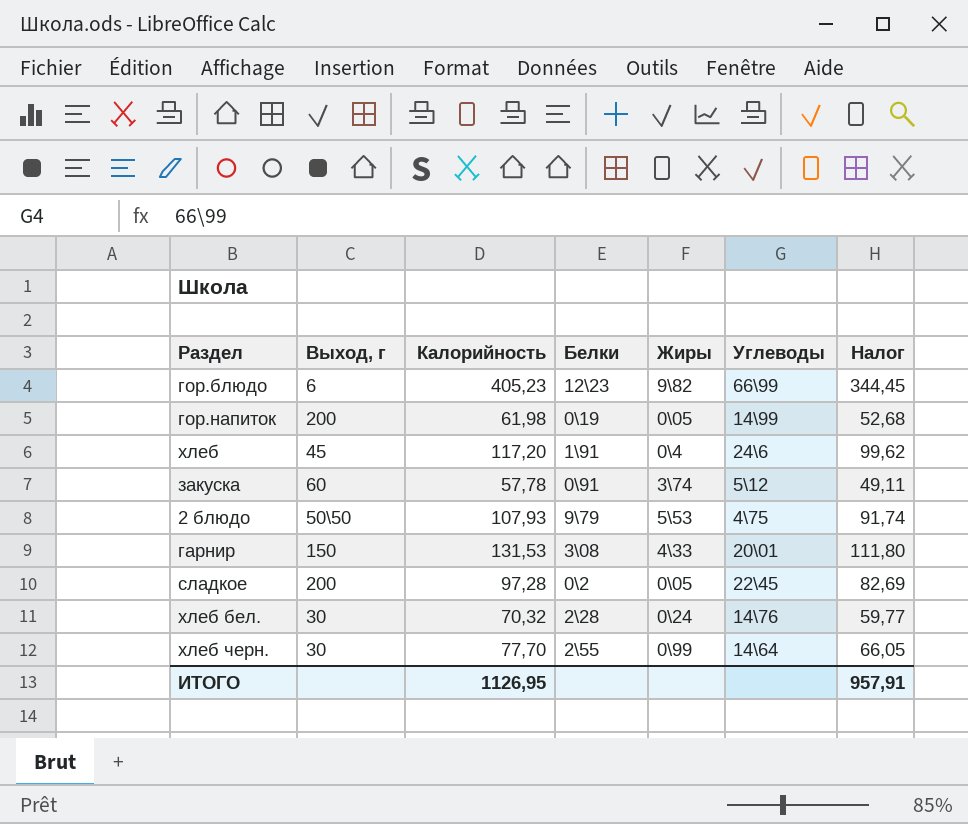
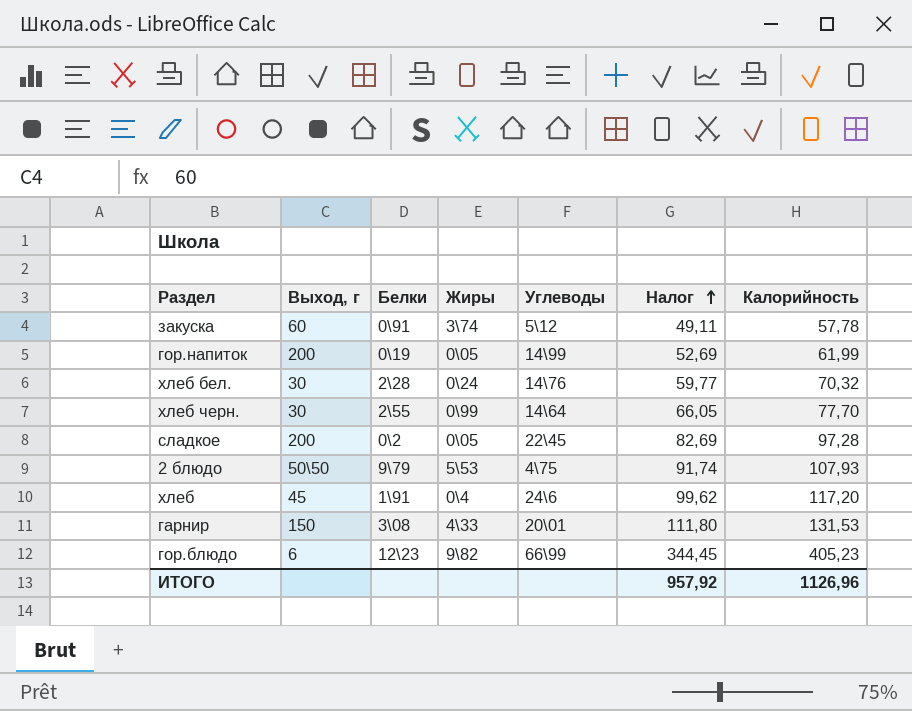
row order: none -> Налог ascending
column Калорийность | position: 3 -> 7
гор.напиток | Налог: 52,68 -> 52,69
гор.напиток | Калорийность: 61,98 -> 61,99
ИТОГО | Налог: 957,91 -> 957,92
ИТОГО | Калорийность: 1126,95 -> 1126,96

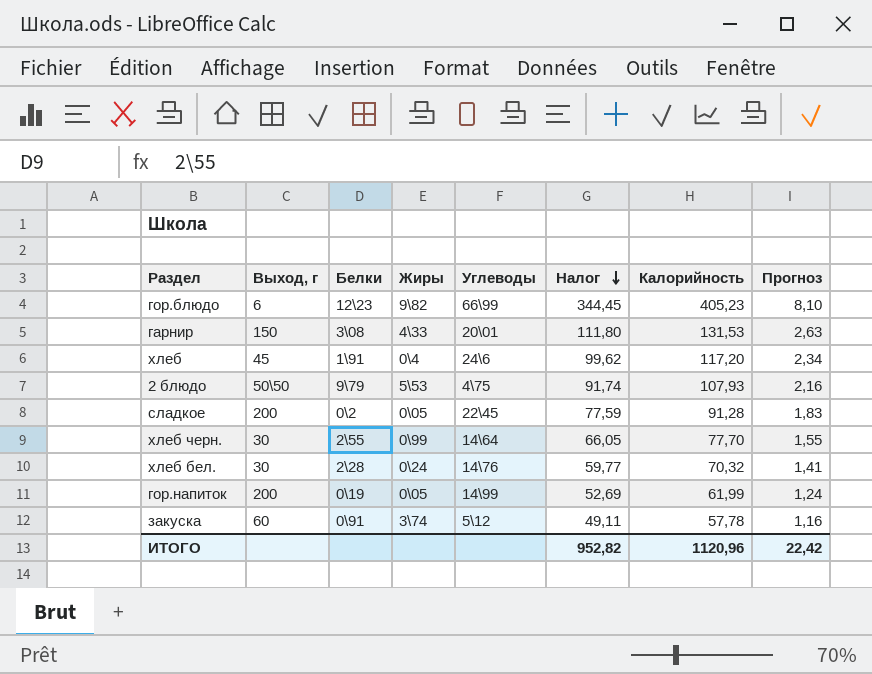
row order: Налог ascending -> Налог descending
column Прогноз | formula: none -> [Калорийность] * 0,02
сладкое | Налог: 82,69 -> 77,59
сладкое | Калорийность: 97,28 -> 91,28
ИТОГО | Налог: 957,92 -> 952,82
ИТОГО | Калорийность: 1126,96 -> 1120,96

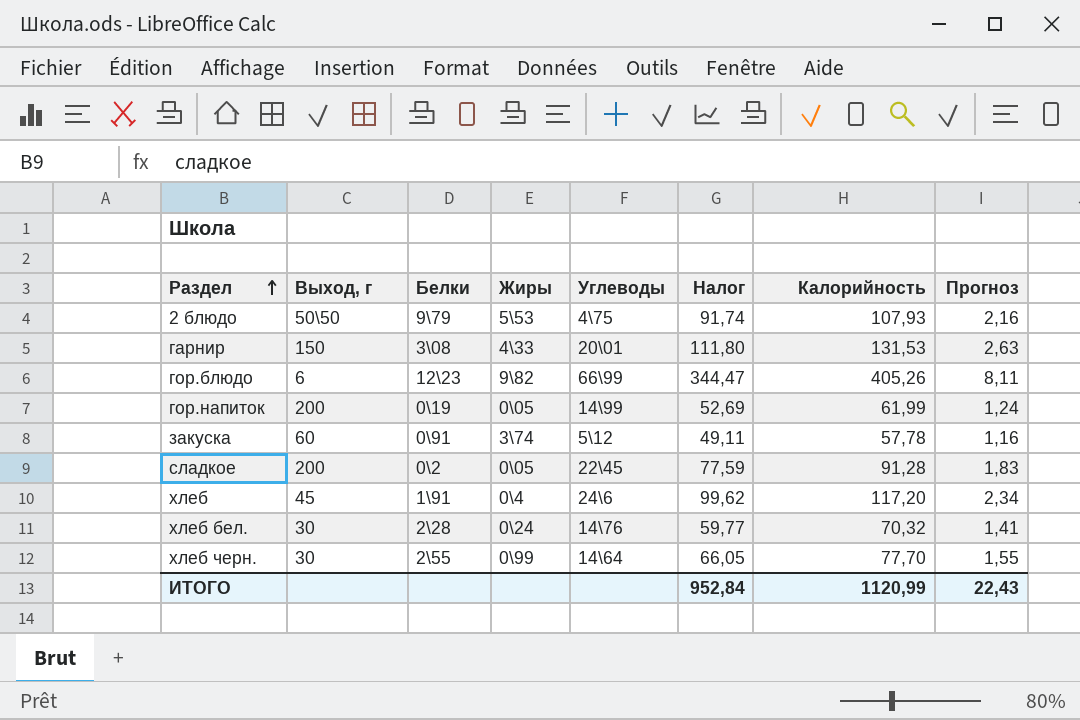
row order: Налог descending -> Раздел ascending
гор.блюдо | Налог: 344,45 -> 344,47
гор.блюдо | Калорийность: 405,23 -> 405,26
гор.блюдо | Прогноз: 8,10 -> 8,11
ИТОГО | Налог: 952,82 -> 952,84
ИТОГО | Калорийность: 1120,96 -> 1120,99
ИТОГО | Прогноз: 22,42 -> 22,43

